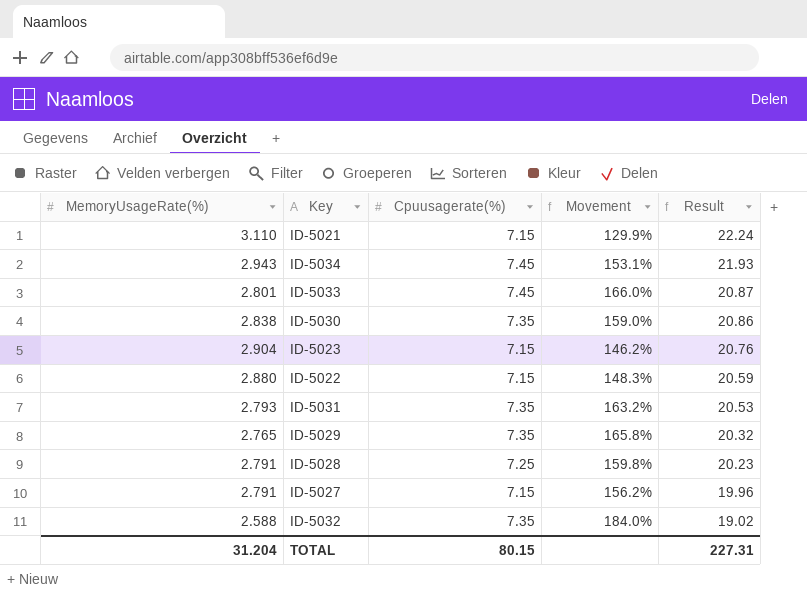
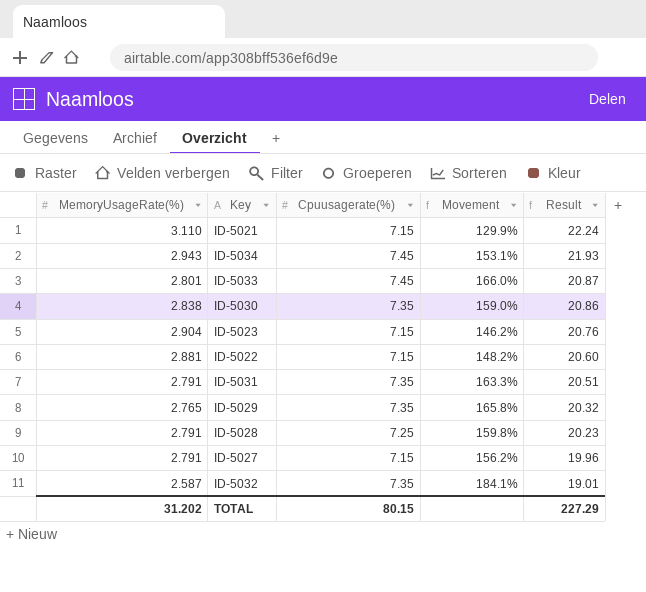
ID-5022 | MemoryUsageRate(%): 2.880 -> 2.881
ID-5022 | Movement: 148.3% -> 148.2%
ID-5022 | Result: 20.59 -> 20.60
ID-5031 | MemoryUsageRate(%): 2.793 -> 2.791
ID-5031 | Movement: 163.2% -> 163.3%
ID-5031 | Result: 20.53 -> 20.51
ID-5032 | MemoryUsageRate(%): 2.588 -> 2.587
ID-5032 | Movement: 184.0% -> 184.1%
ID-5032 | Result: 19.02 -> 19.01
TOTAL | MemoryUsageRate(%): 31.204 -> 31.202
TOTAL | Result: 227.31 -> 227.29

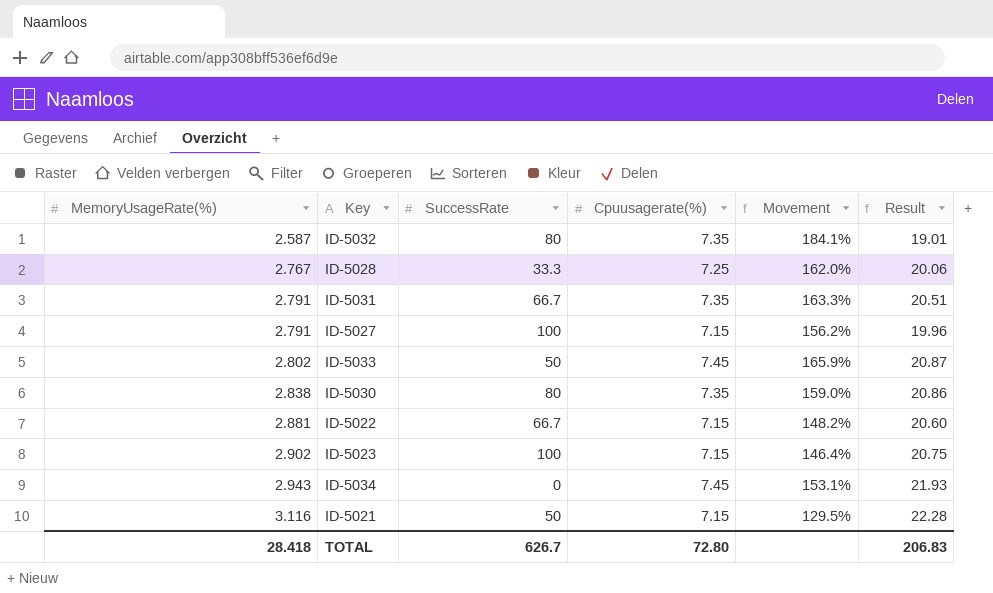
row order: Result descending -> MemoryUsageRate(%) ascending
column SuccessRate | position: none -> 3
row ID-5029: 2.765 | 7.35 | 165.8% | 20.32 -> none
ID-5028 | MemoryUsageRate(%): 2.791 -> 2.767
ID-5028 | Movement: 159.8% -> 162.0%
ID-5028 | Result: 20.23 -> 20.06
ID-5033 | MemoryUsageRate(%): 2.801 -> 2.802
ID-5033 | Movement: 166.0% -> 165.9%
ID-5023 | MemoryUsageRate(%): 2.904 -> 2.902
ID-5023 | Movement: 146.2% -> 146.4%
ID-5023 | Result: 20.76 -> 20.75
ID-5021 | MemoryUsageRate(%): 3.110 -> 3.116
ID-5021 | Movement: 129.9% -> 129.5%
ID-5021 | Result: 22.24 -> 22.28
TOTAL | MemoryUsageRate(%): 31.202 -> 28.418
TOTAL | Cpuusagerate(%): 80.15 -> 72.80
TOTAL | Result: 227.29 -> 206.83

